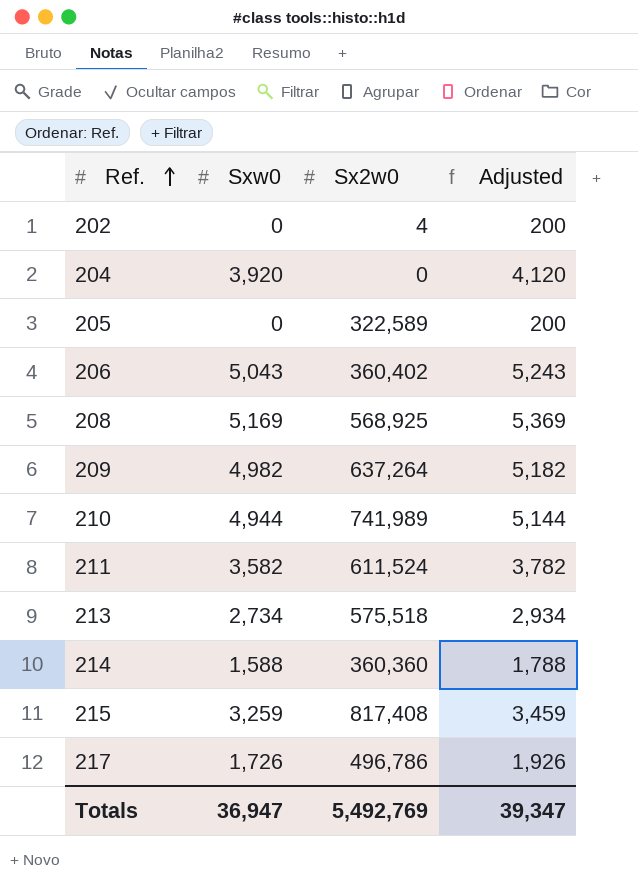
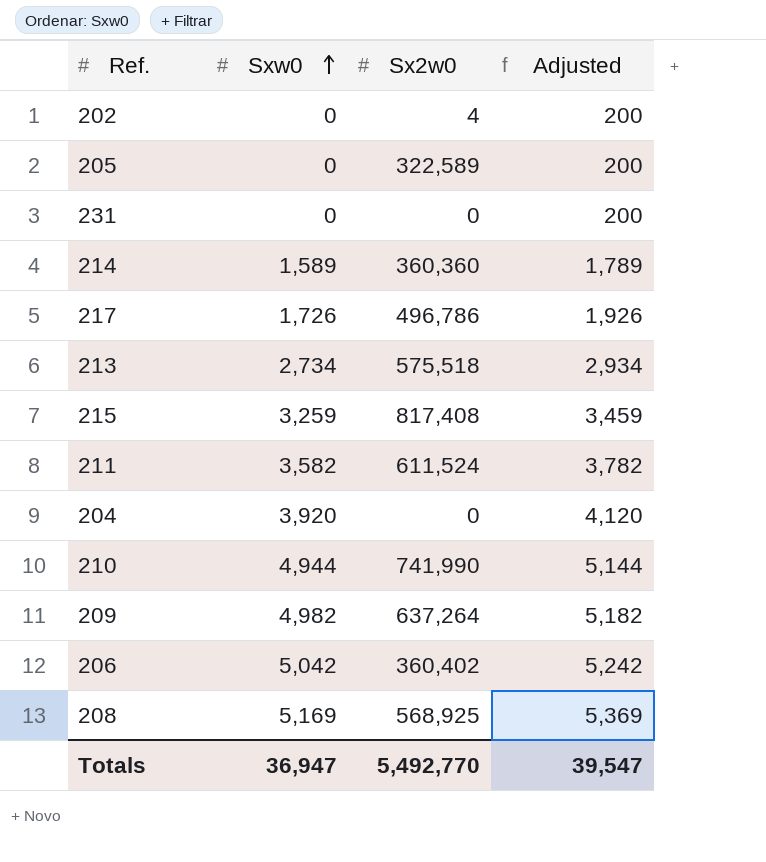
row order: Ref. ascending -> Sxw0 ascending
row 231: none -> 0 | 0 | 200
214 | Sxw0: 1,588 -> 1,589
214 | Adjusted: 1,788 -> 1,789
210 | Sx2w0: 741,989 -> 741,990
206 | Sxw0: 5,043 -> 5,042
206 | Adjusted: 5,243 -> 5,242
Totals | Sx2w0: 5,492,769 -> 5,492,770
Totals | Adjusted: 39,347 -> 39,547

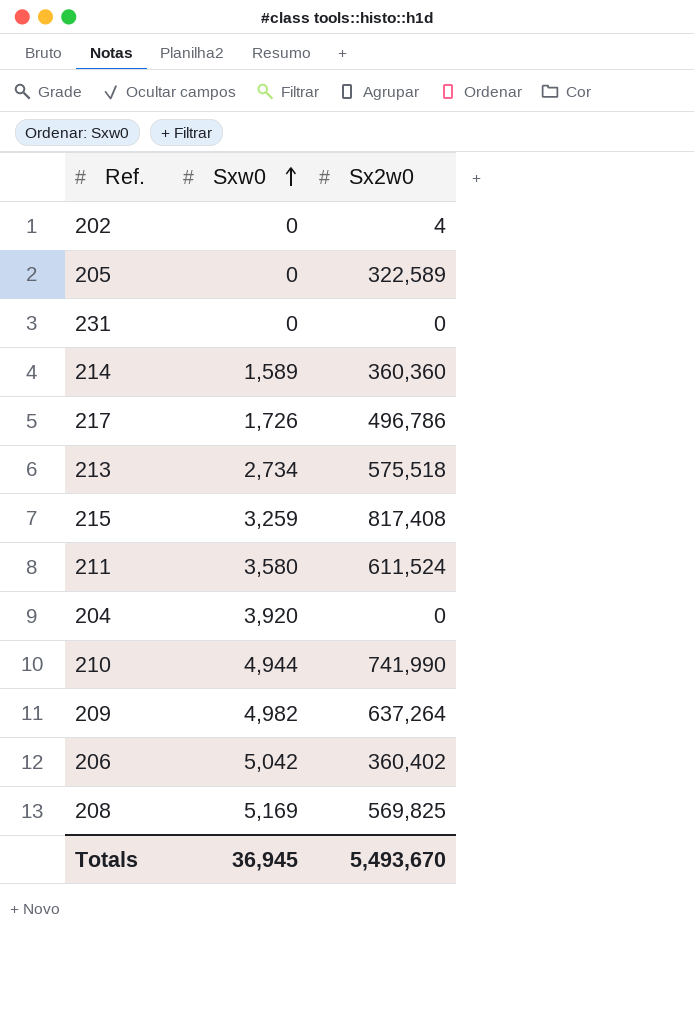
column Adjusted | formula: [Sxw0] + 200 -> none
211 | Sxw0: 3,582 -> 3,580
208 | Sx2w0: 568,925 -> 569,825
Totals | Sxw0: 36,947 -> 36,945
Totals | Sx2w0: 5,492,770 -> 5,493,670

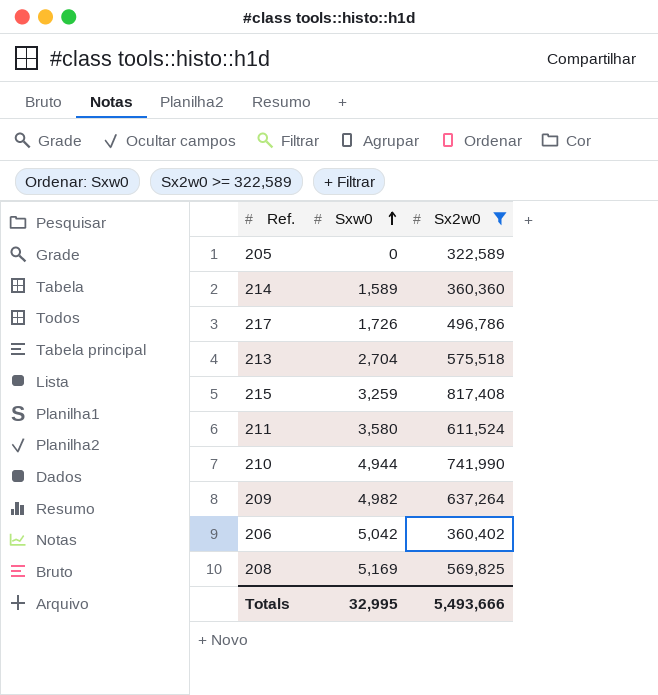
filter: none -> Sx2w0 >= 322,589
213 | Sxw0: 2,734 -> 2,704
Totals | Sxw0: 36,945 -> 32,995
Totals | Sx2w0: 5,493,670 -> 5,493,666

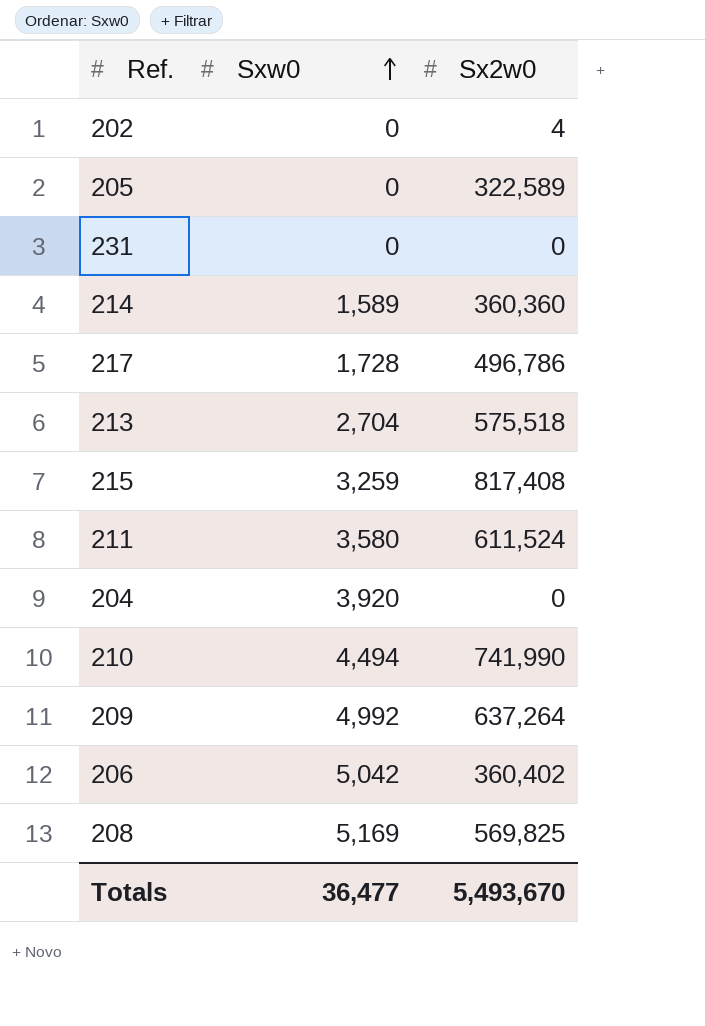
filter: Sx2w0 >= 322,589 -> none
217 | Sxw0: 1,726 -> 1,728
210 | Sxw0: 4,944 -> 4,494
209 | Sxw0: 4,982 -> 4,992
Totals | Sxw0: 32,995 -> 36,477
Totals | Sx2w0: 5,493,666 -> 5,493,670

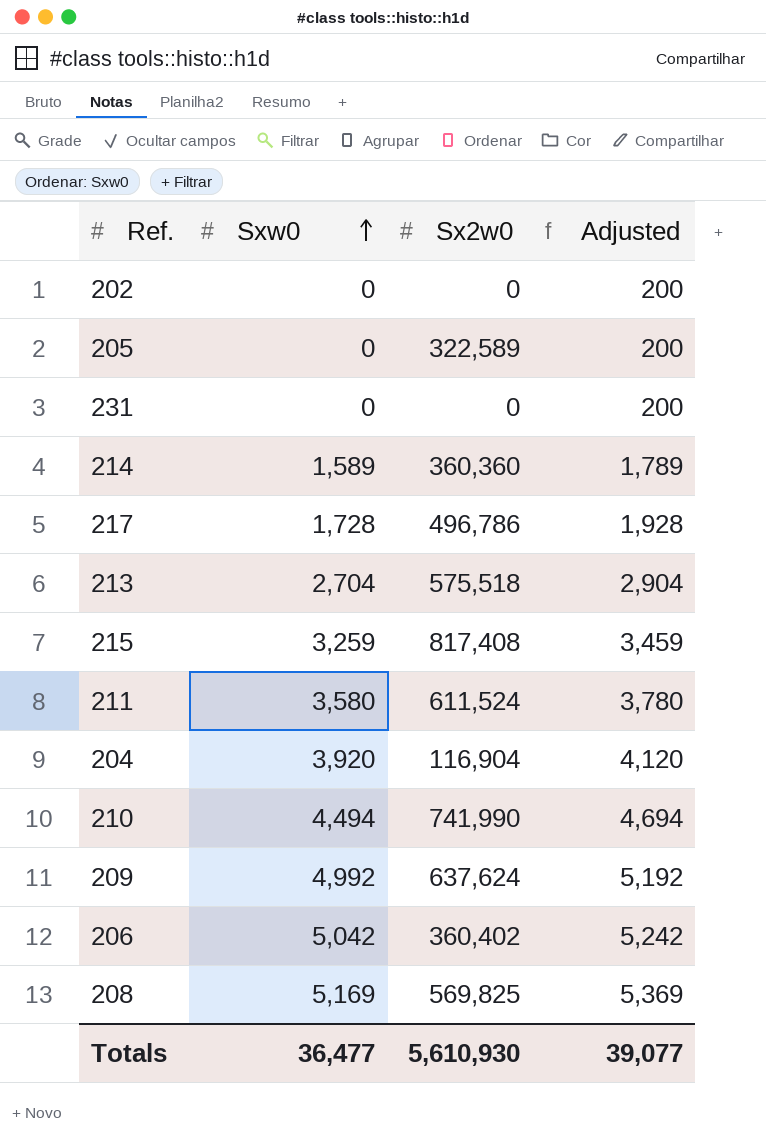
column Adjusted | formula: none -> [Sxw0] + 200
202 | Sx2w0: 4 -> 0
204 | Sx2w0: 0 -> 116,904
209 | Sx2w0: 637,264 -> 637,624
Totals | Sx2w0: 5,493,670 -> 5,610,930

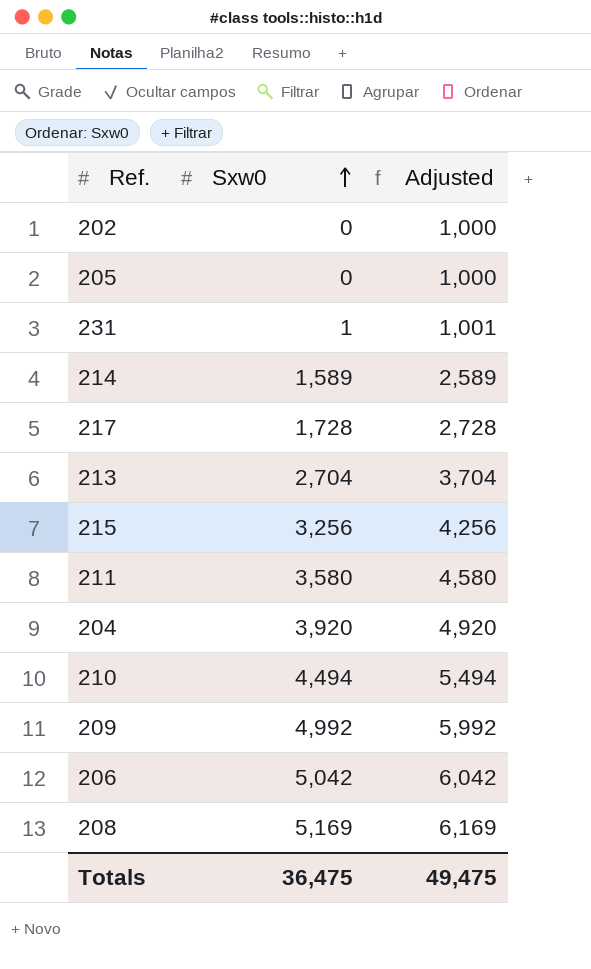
column Sx2w0 | position: 3 -> none
column Adjusted | formula: [Sxw0] + 200 -> [Sxw0] + 1000
231 | Sxw0: 0 -> 1
215 | Sxw0: 3,259 -> 3,256
Totals | Sxw0: 36,477 -> 36,475
Totals | Adjusted: 39,077 -> 49,475

